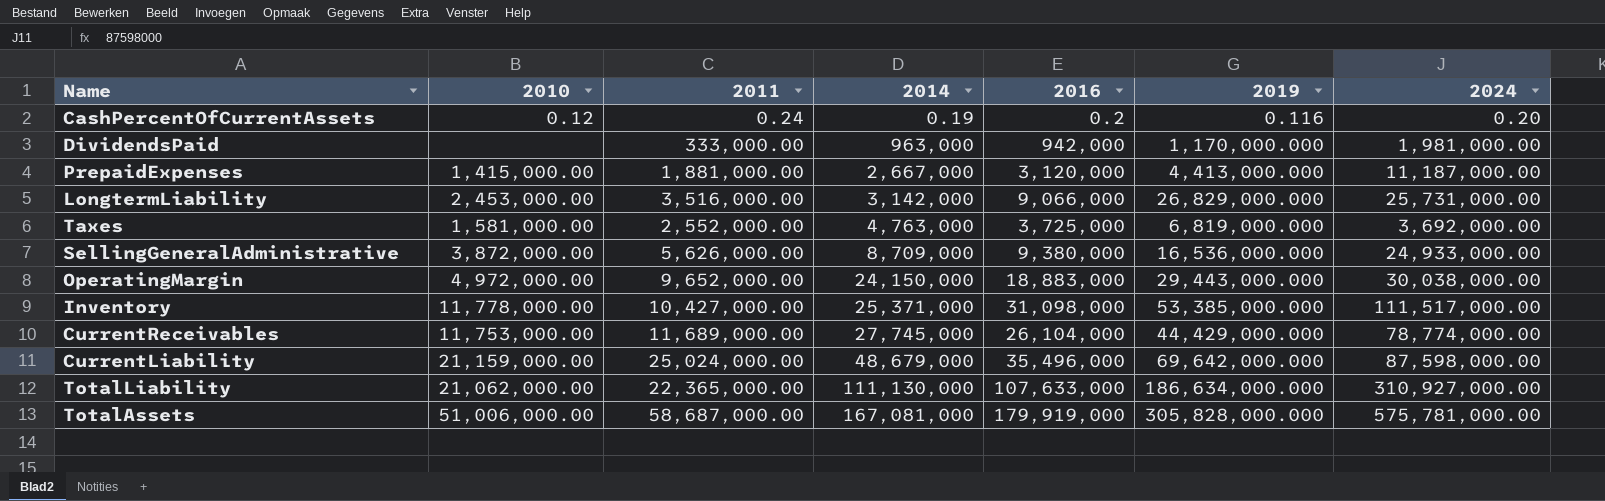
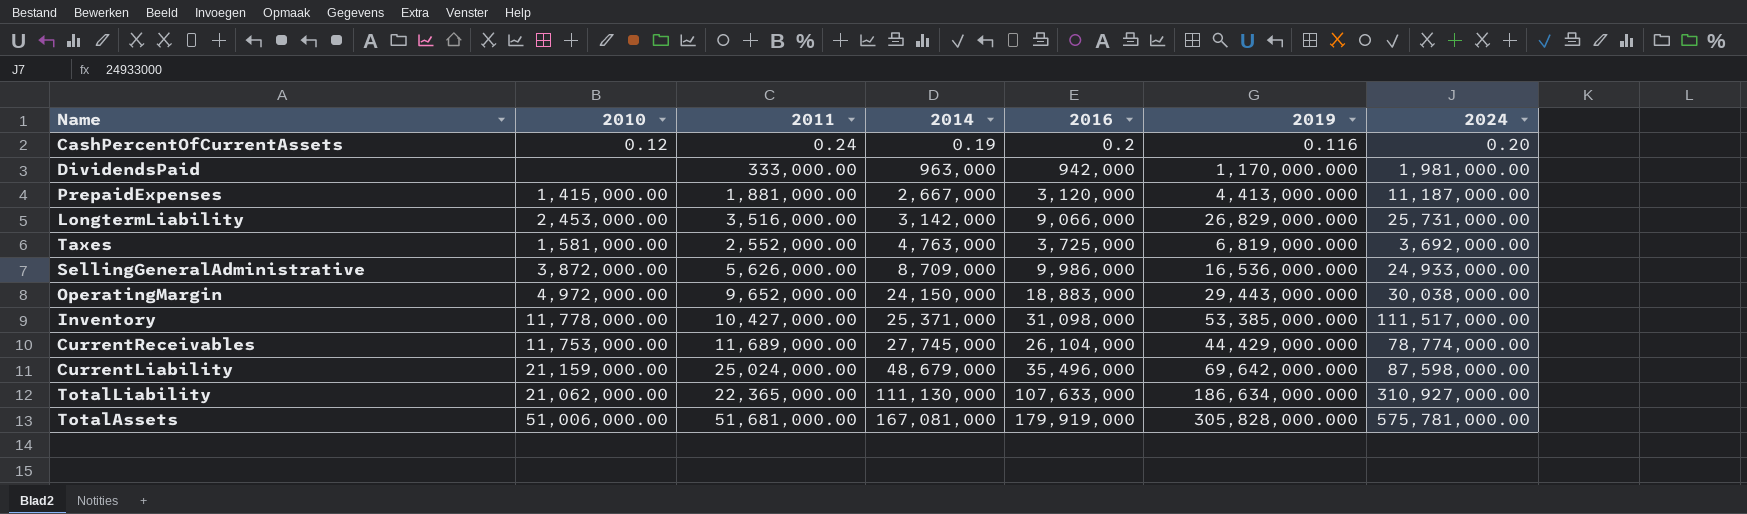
SellingGeneralAdministrative | 2016: 9,380,000 -> 9,986,000
TotalAssets | 2011: 58,687,000.00 -> 51,681,000.00

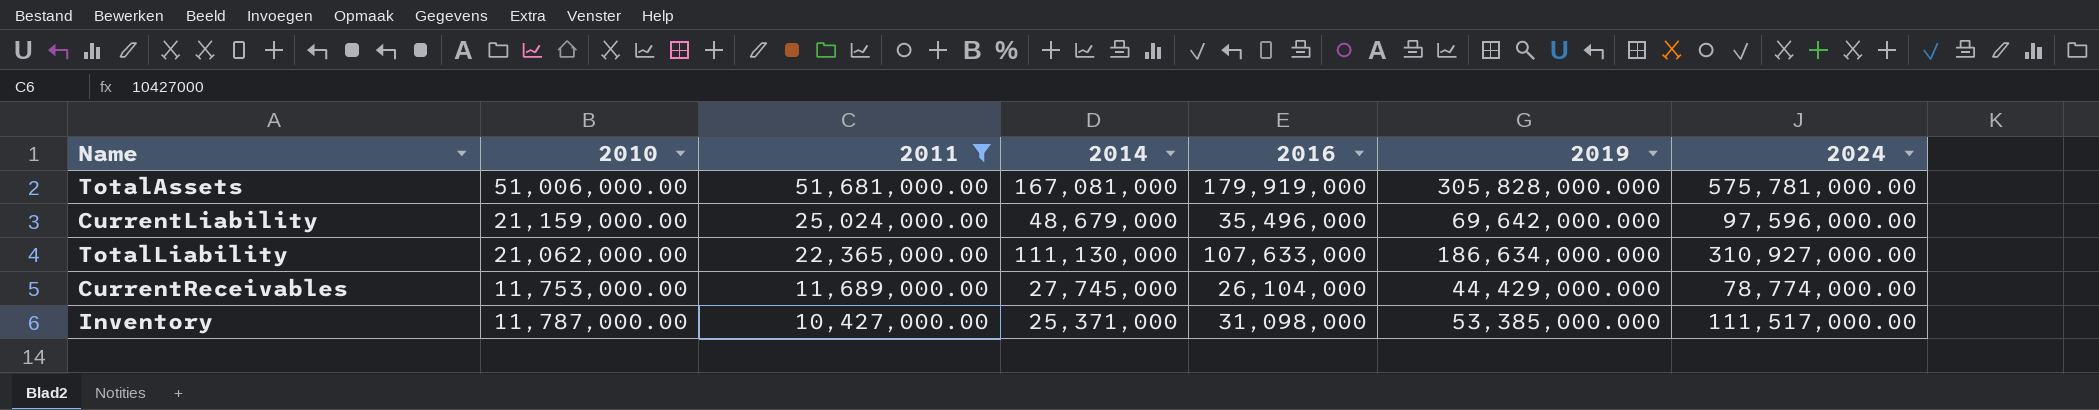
filter: none -> 2011 >= 10,427,000.00
row order: 2014 ascending -> 2011 descending
CurrentLiability | 2024: 87,598,000.00 -> 97,596,000.00
Inventory | 2010: 11,778,000.00 -> 11,787,000.00

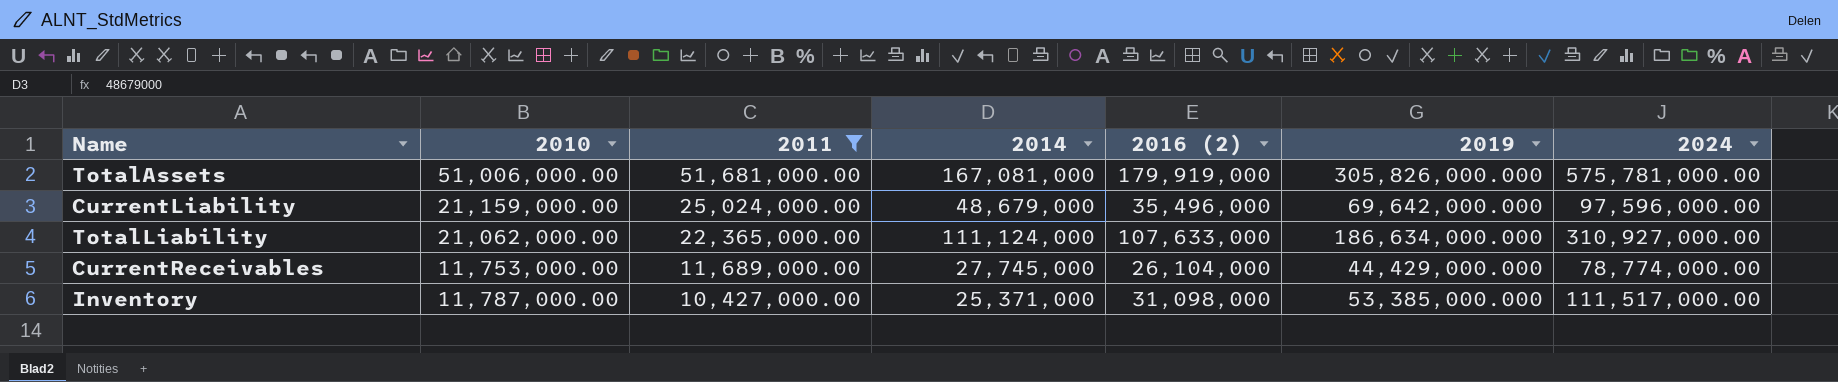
column name: 2016 -> 2016 (2)
TotalAssets | 2019: 305,828,000.000 -> 305,826,000.000
TotalLiability | 2014: 111,130,000 -> 111,124,000

